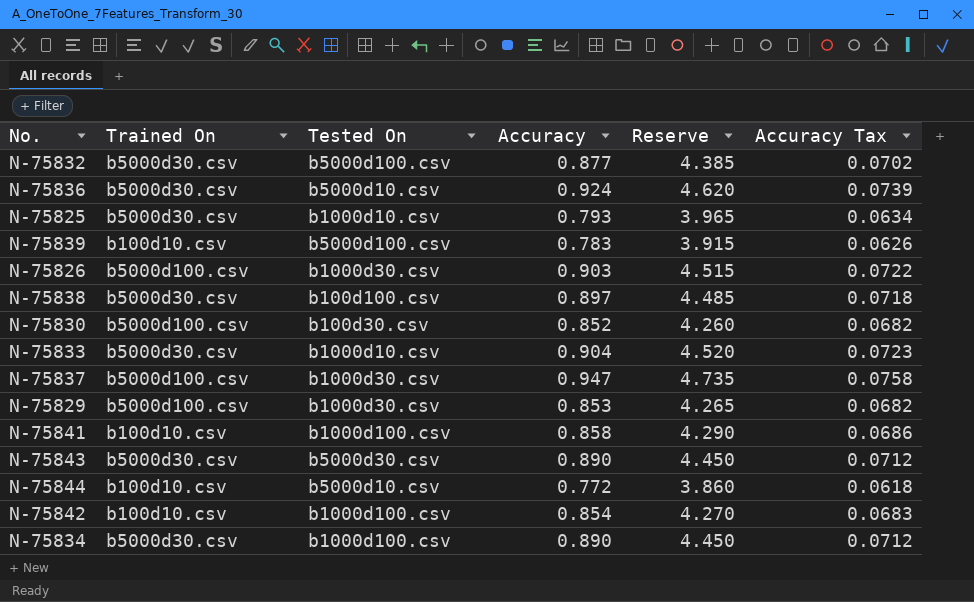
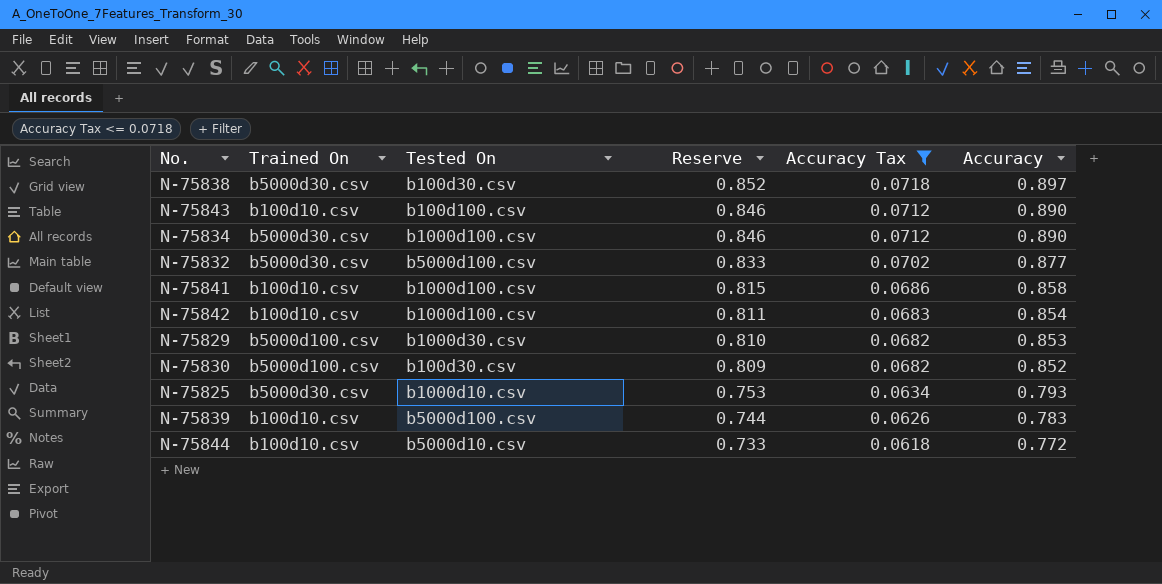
filter: none -> Accuracy Tax <= 0.0718
row order: none -> Reserve descending
column Reserve | formula: [Accuracy] * 5 -> [Accuracy] * 0.95
column Accuracy | position: 4 -> 6
N-75838 | Tested On: b100d100.csv -> b100d30.csv
N-75843 | Trained On: b5000d30.csv -> b100d10.csv
N-75843 | Tested On: b5000d30.csv -> b100d100.csv

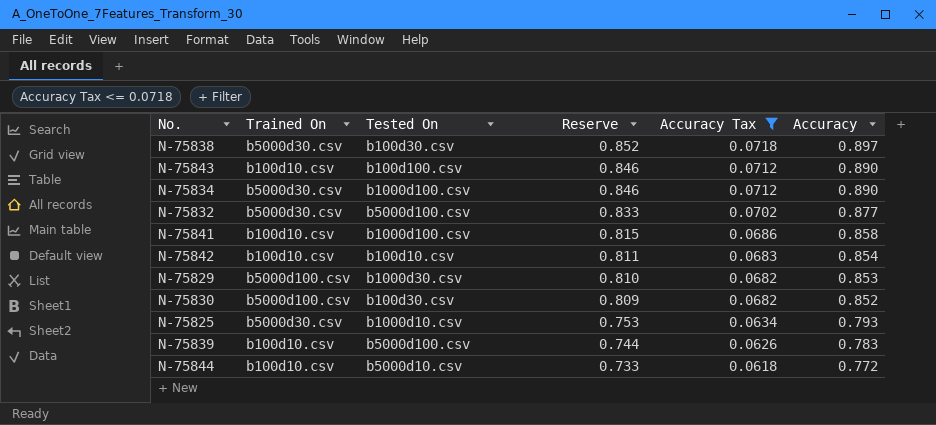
N-75842 | Tested On: b1000d100.csv -> b100d10.csv

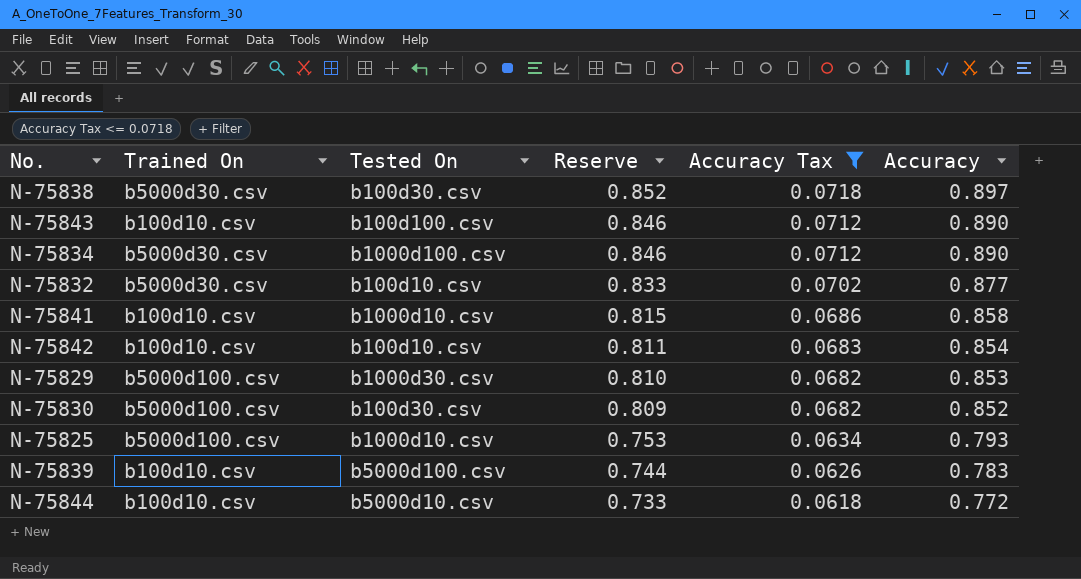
N-75832 | Tested On: b5000d100.csv -> b100d10.csv
N-75841 | Tested On: b1000d100.csv -> b1000d10.csv
N-75825 | Trained On: b5000d30.csv -> b5000d100.csv

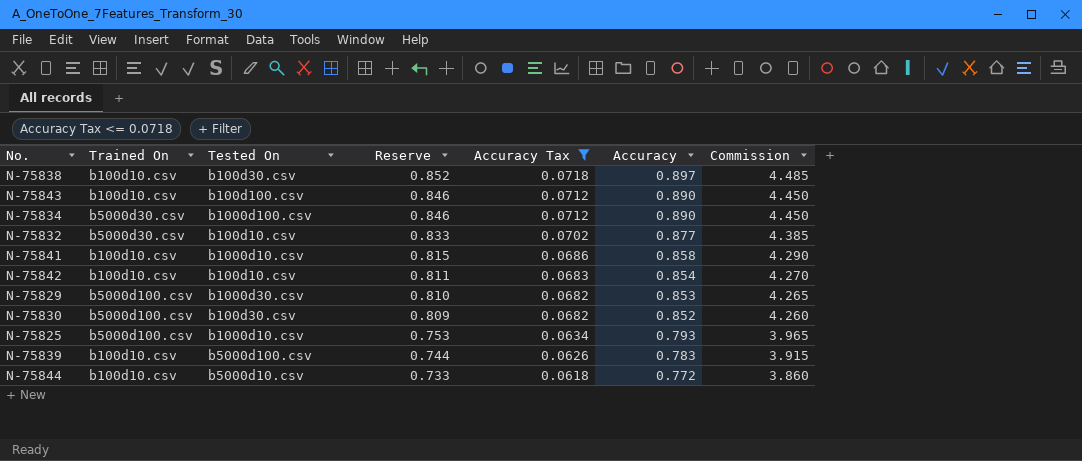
column Commission | formula: none -> [Accuracy] * 5
N-75838 | Trained On: b5000d30.csv -> b100d10.csv

